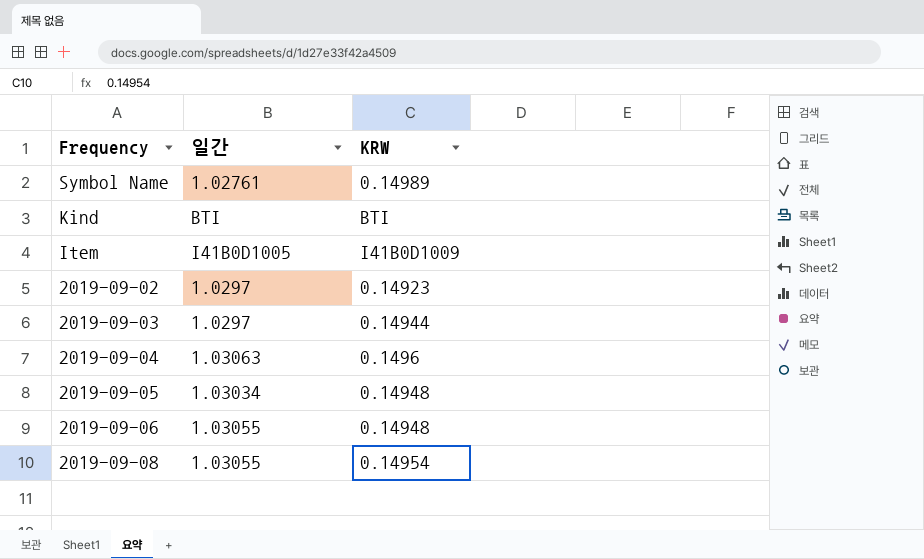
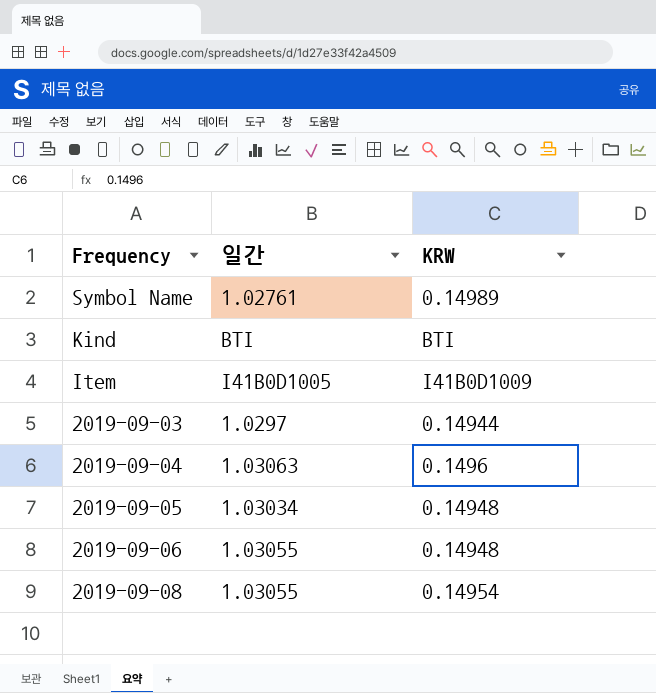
row 2019-09-02: 1.0297 | 0.14923 -> none

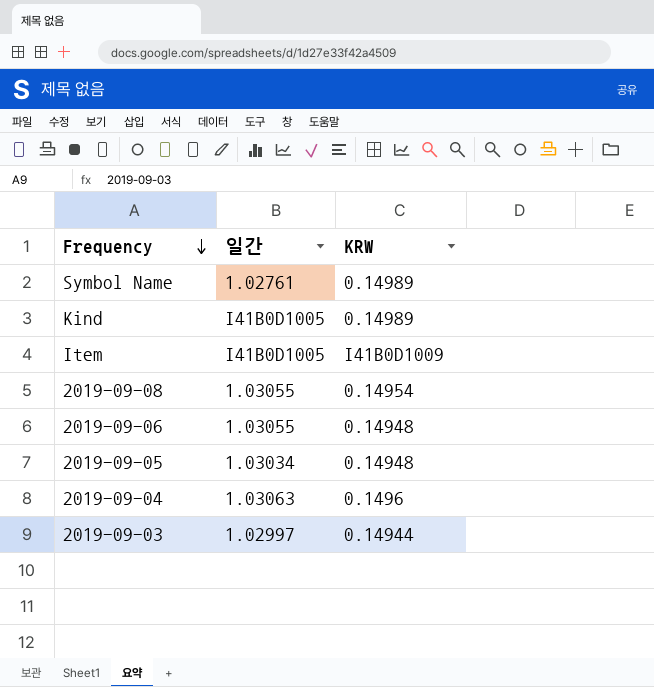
row order: none -> Frequency descending
Kind | 일간: BTI -> I41B0D1005
Kind | KRW: BTI -> 0.14989
2019-09-03 | 일간: 1.0297 -> 1.02997

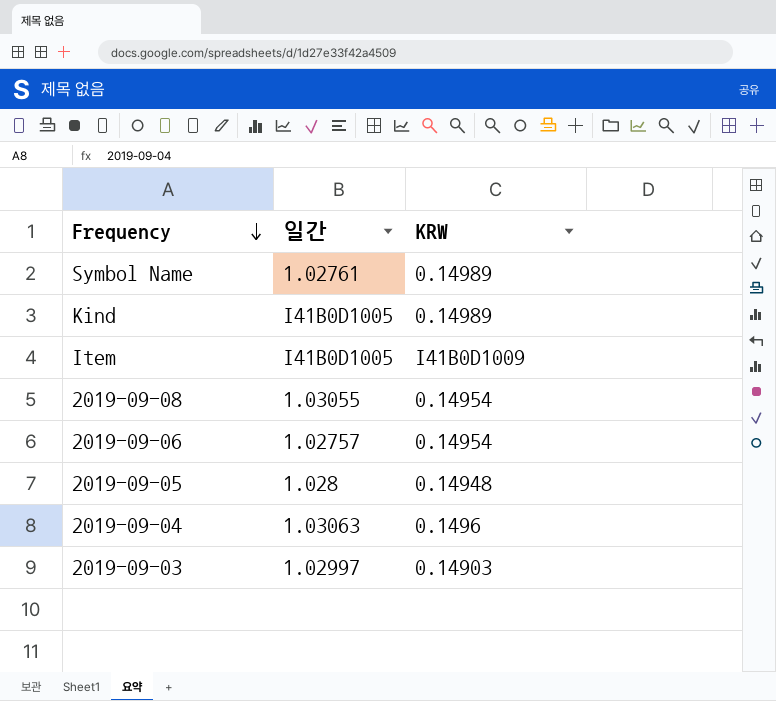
2019-09-06 | 일간: 1.03055 -> 1.02757
2019-09-06 | KRW: 0.14948 -> 0.14954
2019-09-05 | 일간: 1.03034 -> 1.028
2019-09-03 | KRW: 0.14944 -> 0.14903

